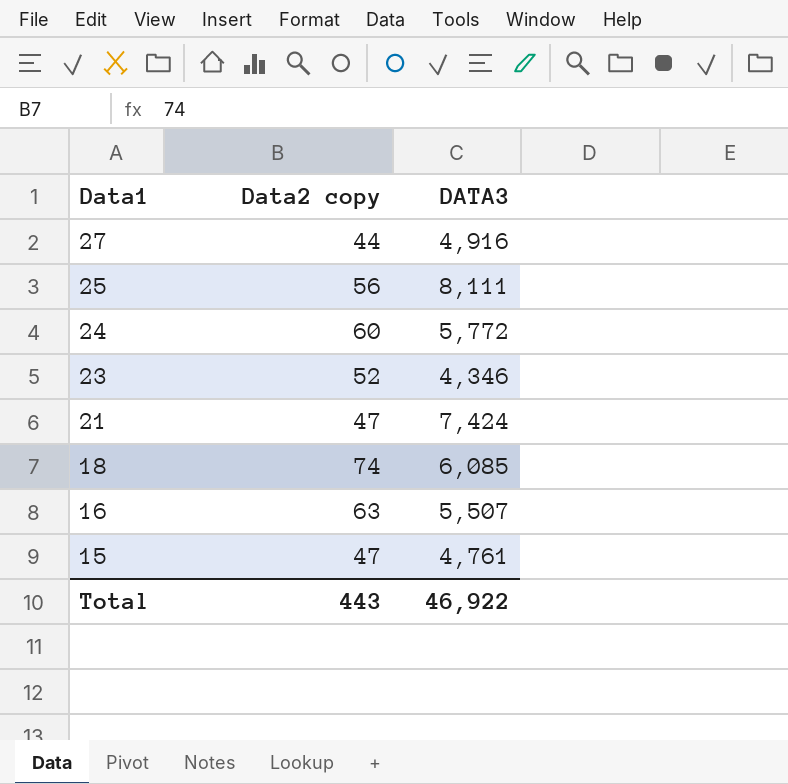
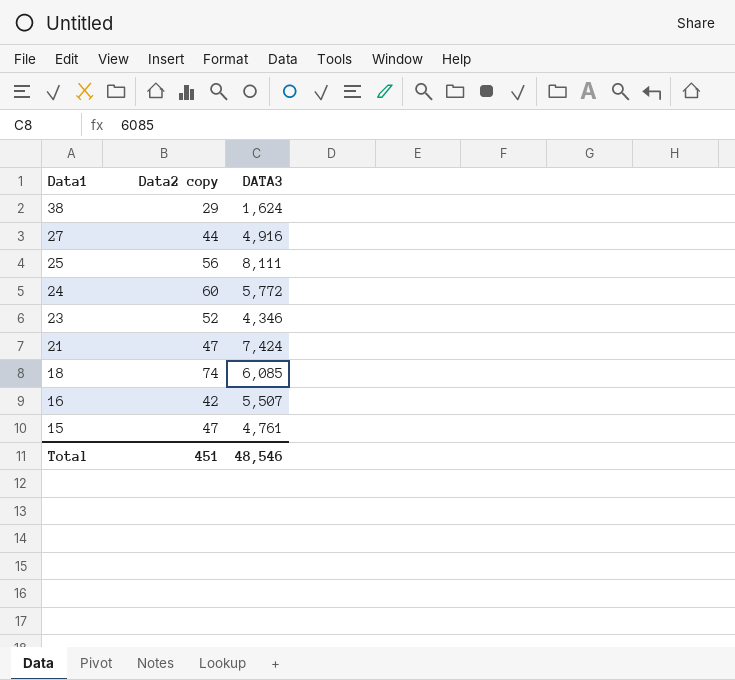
row 38: none -> 29 | 1,624
16 | Data2 copy: 63 -> 42
Total | Data2 copy: 443 -> 451
Total | DATA3: 46,922 -> 48,546

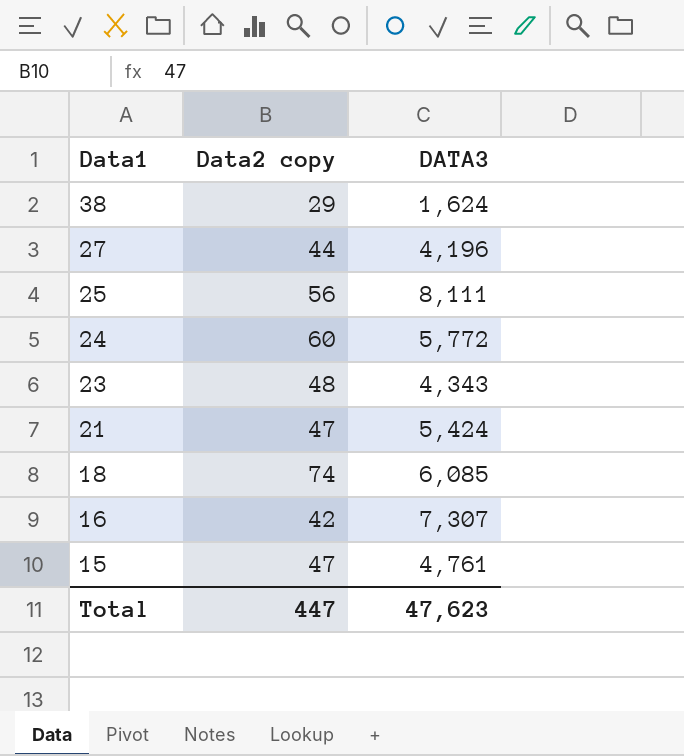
27 | DATA3: 4,916 -> 4,196
23 | Data2 copy: 52 -> 48
23 | DATA3: 4,346 -> 4,343
21 | DATA3: 7,424 -> 5,424
16 | DATA3: 5,507 -> 7,307
Total | Data2 copy: 451 -> 447
Total | DATA3: 48,546 -> 47,623

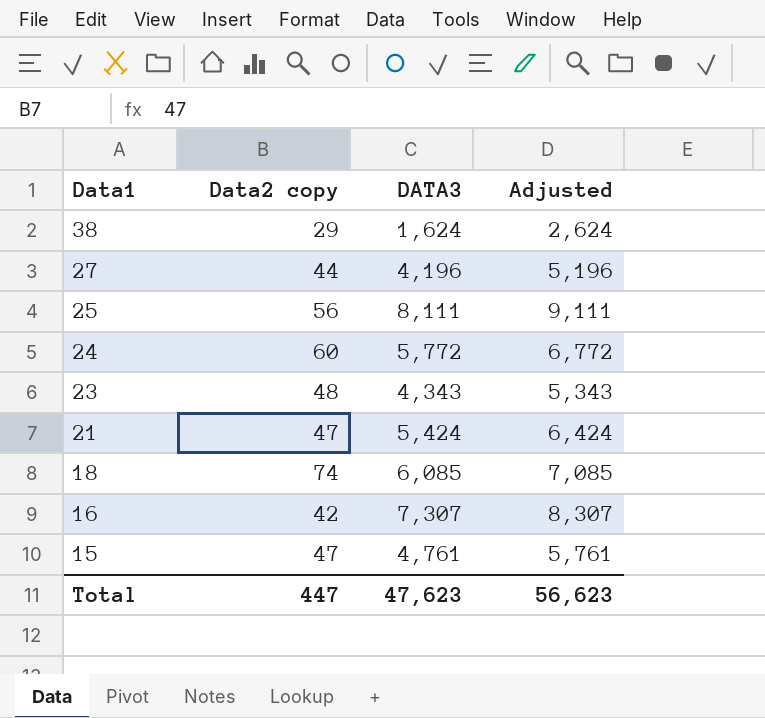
column Adjusted | formula: none -> [DATA3] + 1000

